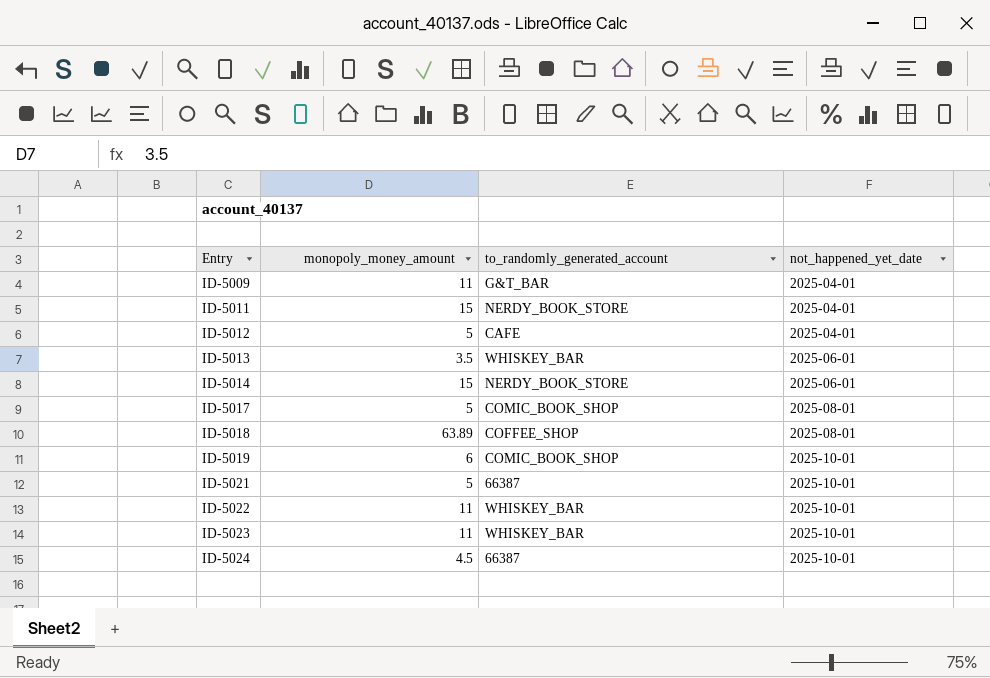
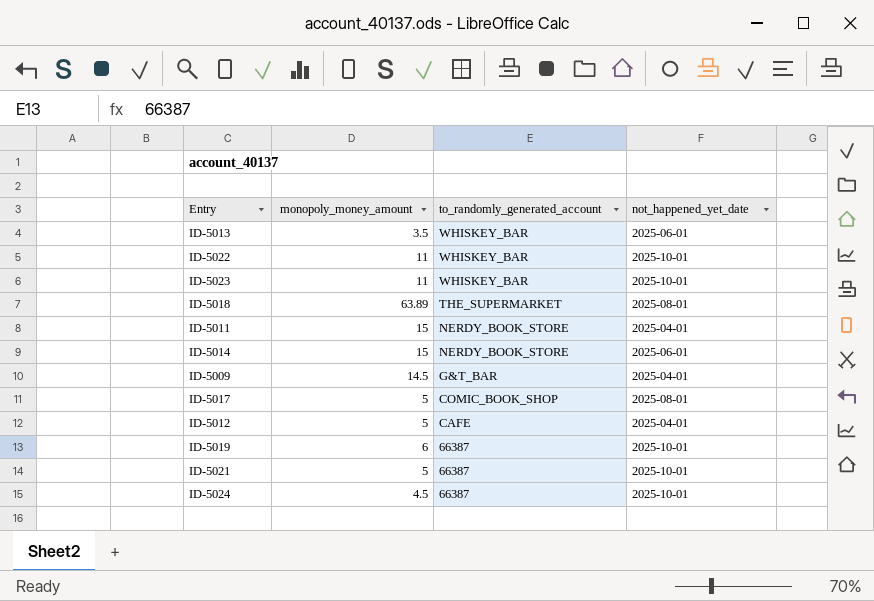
row order: Entry ascending -> to_randomly_generated_account descending
ID-5018 | to_randomly_generated_account: COFFEE_SHOP -> THE_SUPERMARKET
ID-5009 | monopoly_money_amount: 11 -> 14.5
ID-5019 | to_randomly_generated_account: COMIC_BOOK_SHOP -> 66387

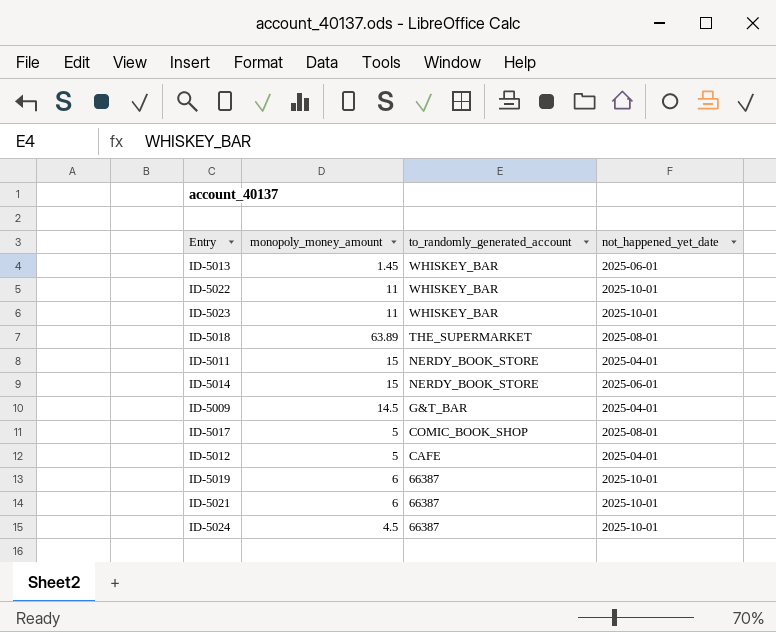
ID-5013 | monopoly_money_amount: 3.5 -> 1.45
ID-5021 | monopoly_money_amount: 5 -> 6

